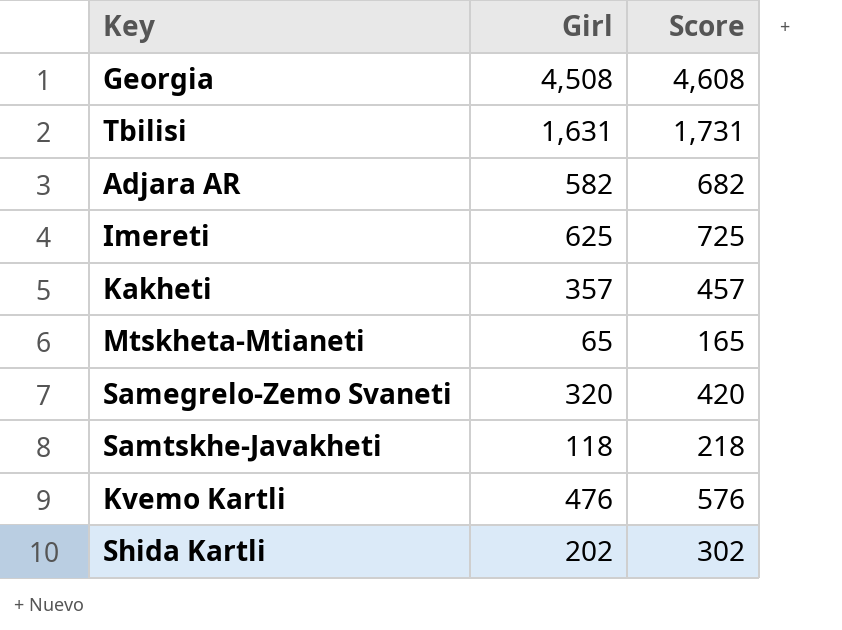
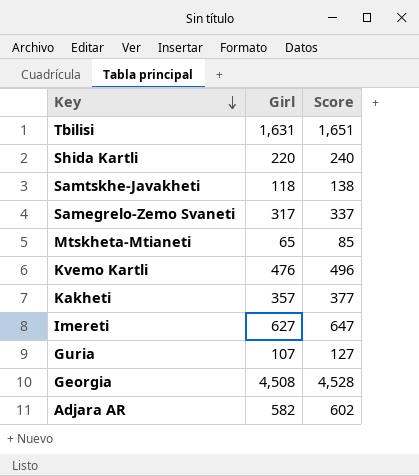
row order: none -> Key descending
column Score | formula: [Girl] + 100 -> [Girl] + 20
Shida Kartli | Girl: 202 -> 220
Samegrelo-Zemo Svaneti | Girl: 320 -> 317
Imereti | Girl: 625 -> 627
row Guria: none -> 107 | 127

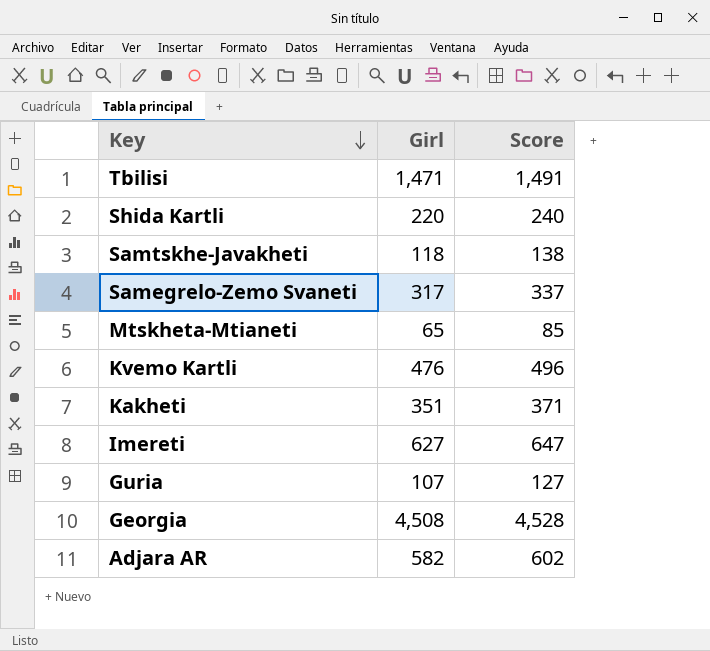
Tbilisi | Girl: 1,631 -> 1,471
Tbilisi | Score: 1,651 -> 1,491
Kakheti | Girl: 357 -> 351
Kakheti | Score: 377 -> 371

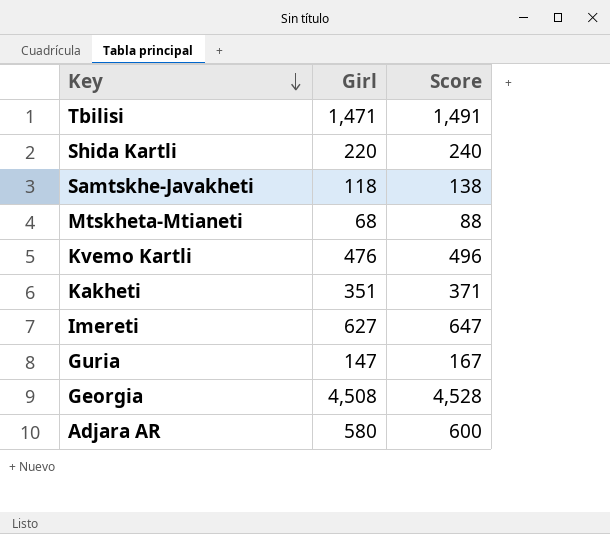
row Samegrelo-Zemo Svaneti: 317 | 337 -> none
Mtskheta-Mtianeti | Girl: 65 -> 68
Mtskheta-Mtianeti | Score: 85 -> 88
Guria | Girl: 107 -> 147
Guria | Score: 127 -> 167
Adjara AR | Girl: 582 -> 580
Adjara AR | Score: 602 -> 600

